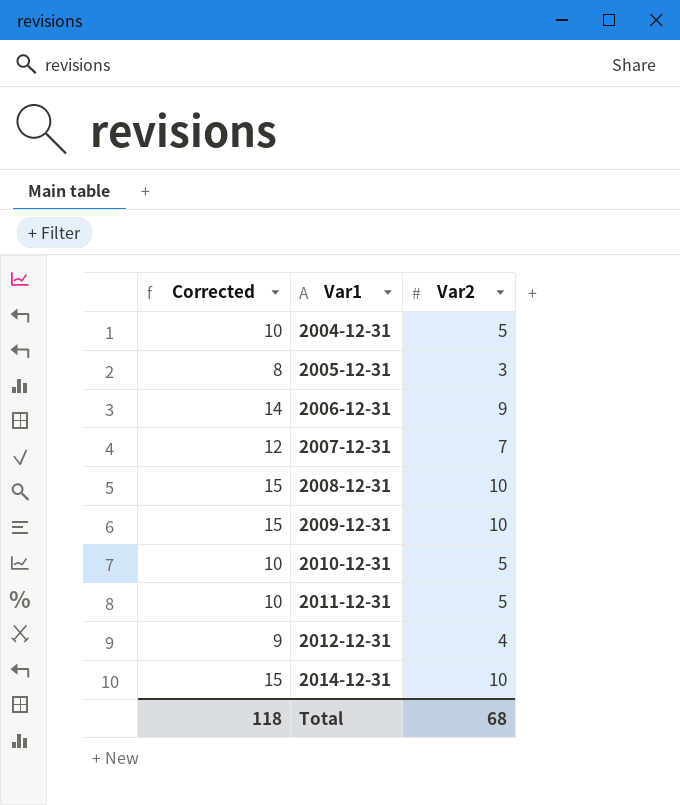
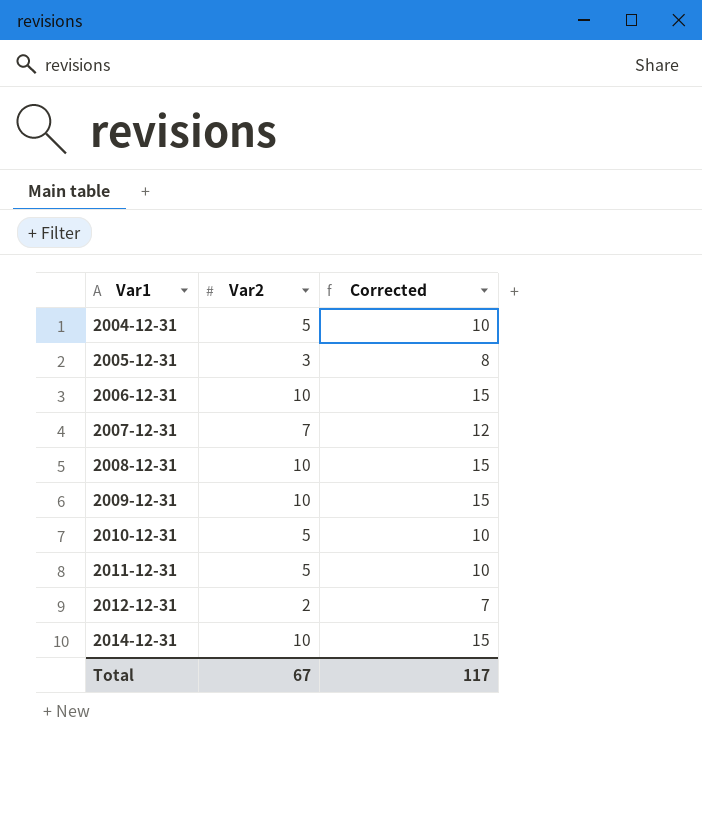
column Corrected | position: 1 -> 3
2006-12-31 | Var2: 9 -> 10
2006-12-31 | Corrected: 14 -> 15
2012-12-31 | Var2: 4 -> 2
2012-12-31 | Corrected: 9 -> 7
Total | Var2: 68 -> 67
Total | Corrected: 118 -> 117

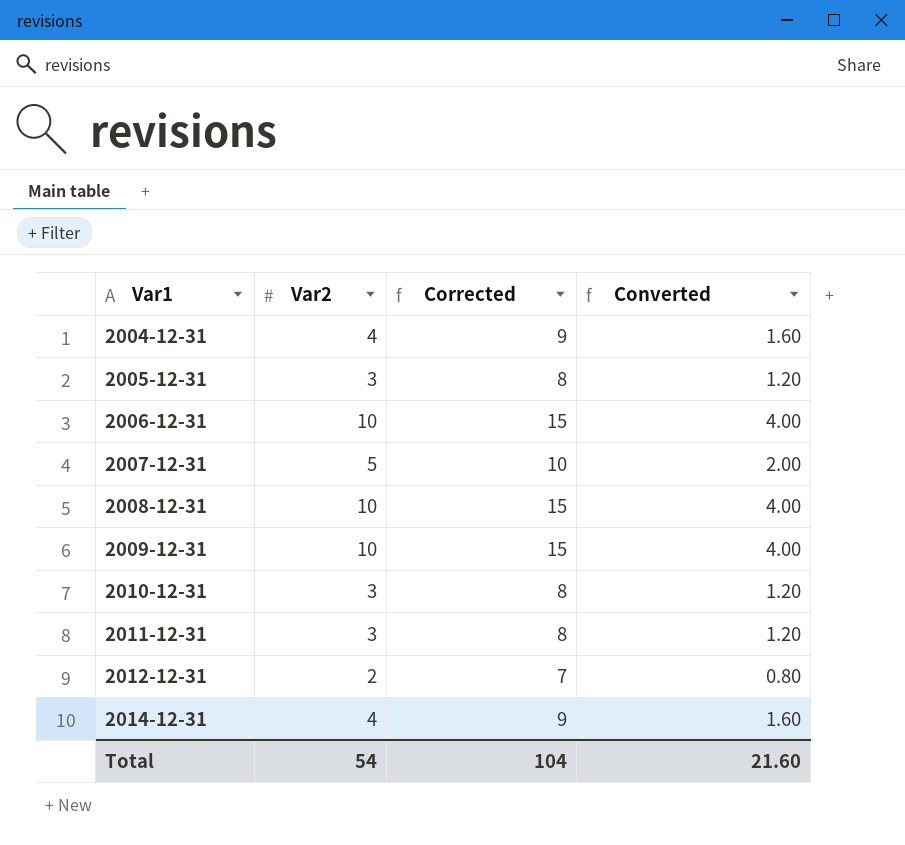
column Converted | formula: none -> [Var2] * 0.4
2004-12-31 | Var2: 5 -> 4
2004-12-31 | Corrected: 10 -> 9
2007-12-31 | Var2: 7 -> 5
2007-12-31 | Corrected: 12 -> 10
2010-12-31 | Var2: 5 -> 3
2010-12-31 | Corrected: 10 -> 8
2011-12-31 | Var2: 5 -> 3
2011-12-31 | Corrected: 10 -> 8
2014-12-31 | Var2: 10 -> 4
2014-12-31 | Corrected: 15 -> 9
Total | Var2: 67 -> 54
Total | Corrected: 117 -> 104

